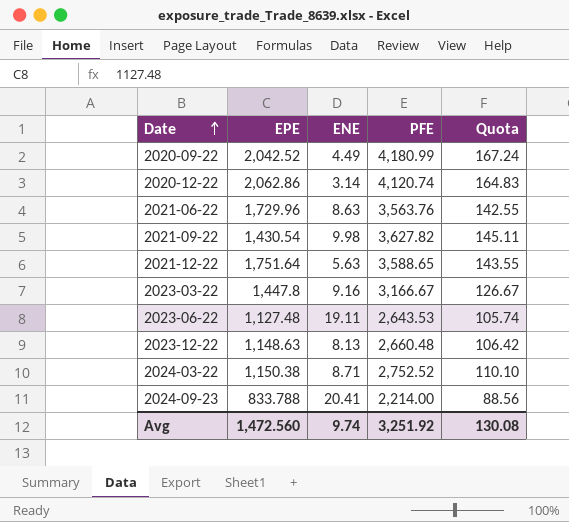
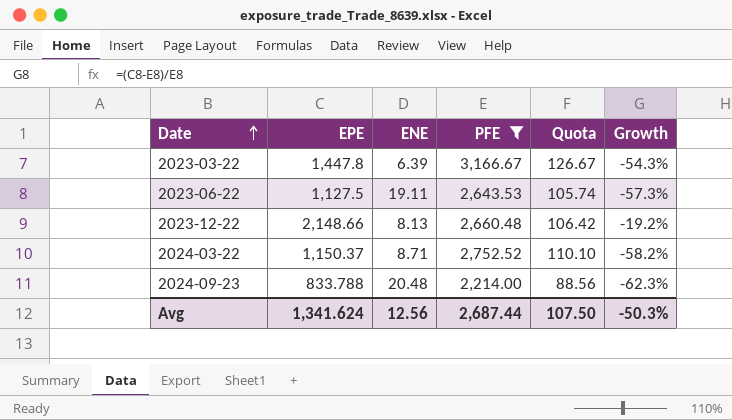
filter: none -> PFE <= 3,166.67
column Growth | formula: none -> ([EPE] - [PFE]) / [PFE]
2023-03-22 | ENE: 9.16 -> 6.39
2023-06-22 | EPE: 1,127.48 -> 1,127.5
2023-12-22 | EPE: 1,148.63 -> 2,148.66
2024-03-22 | EPE: 1,150.38 -> 1,150.37
2024-09-23 | ENE: 20.41 -> 20.48
Avg | EPE: 1,472.560 -> 1,341.624
Avg | ENE: 9.74 -> 12.56
Avg | PFE: 3,251.92 -> 2,687.44
Avg | Quota: 130.08 -> 107.50

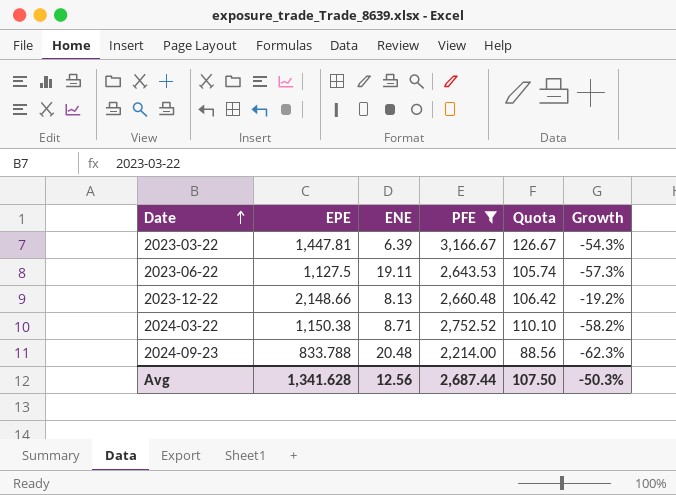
2023-03-22 | EPE: 1,447.8 -> 1,447.81
2024-03-22 | EPE: 1,150.37 -> 1,150.38
Avg | EPE: 1,341.624 -> 1,341.628

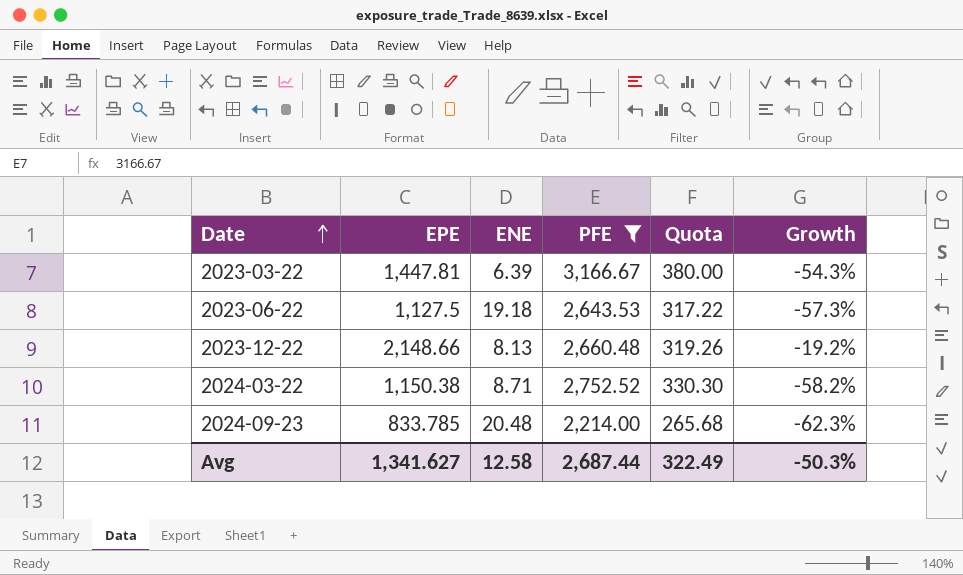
column Quota | formula: [PFE] * 0.04 -> [PFE] * 0.12
2023-06-22 | ENE: 19.11 -> 19.18
2024-09-23 | EPE: 833.788 -> 833.785
Avg | EPE: 1,341.628 -> 1,341.627
Avg | ENE: 12.56 -> 12.58
Avg | Quota: 107.50 -> 322.49

